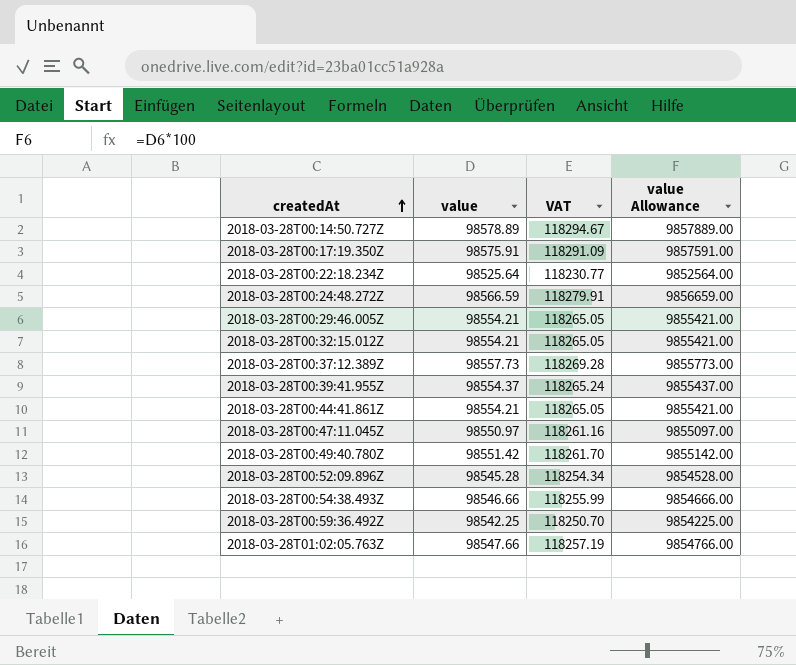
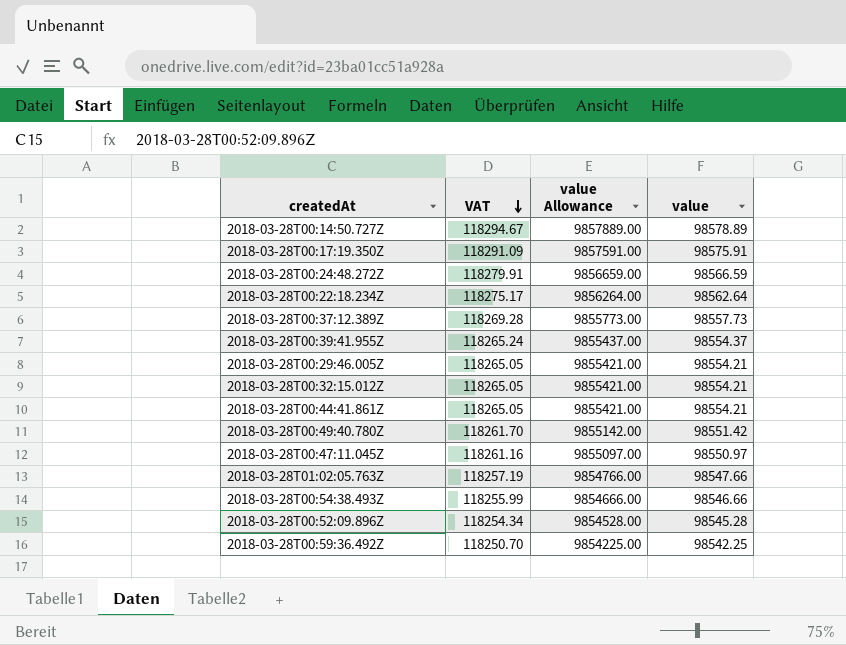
row order: createdAt ascending -> VAT descending
column value | position: 2 -> 4
2018-03-28T00:22:18.234Z | VAT: 118230.77 -> 118275.17
2018-03-28T00:22:18.234Z | value Allowance: 9852564.00 -> 9856264.00
2018-03-28T00:22:18.234Z | value: 98525.64 -> 98562.64

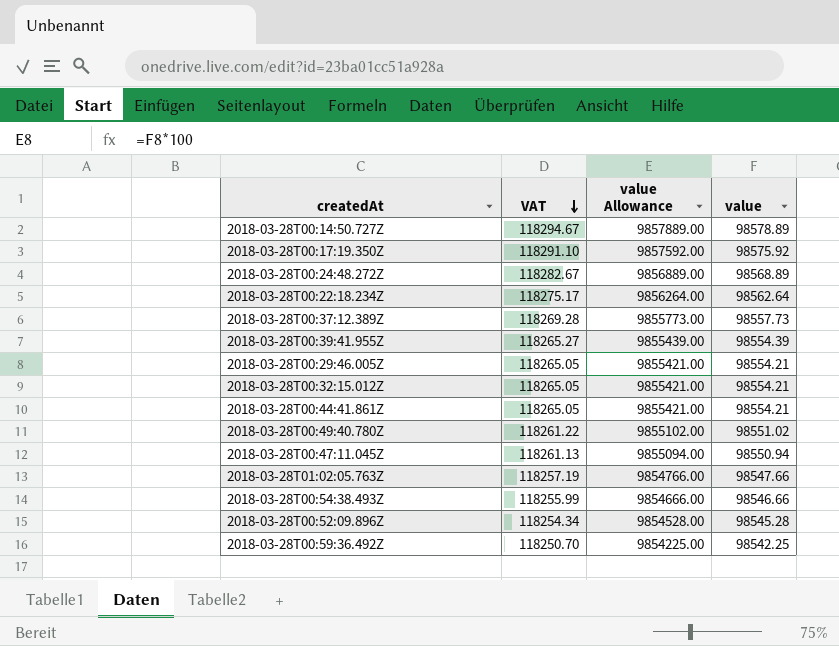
2018-03-28T00:17:19.350Z | VAT: 118291.09 -> 118291.10
2018-03-28T00:17:19.350Z | value Allowance: 9857591.00 -> 9857592.00
2018-03-28T00:17:19.350Z | value: 98575.91 -> 98575.92
2018-03-28T00:24:48.272Z | VAT: 118279.91 -> 118282.67
2018-03-28T00:24:48.272Z | value Allowance: 9856659.00 -> 9856889.00
2018-03-28T00:24:48.272Z | value: 98566.59 -> 98568.89
2018-03-28T00:39:41.955Z | VAT: 118265.24 -> 118265.27
2018-03-28T00:39:41.955Z | value Allowance: 9855437.00 -> 9855439.00
2018-03-28T00:39:41.955Z | value: 98554.37 -> 98554.39
2018-03-28T00:49:40.780Z | VAT: 118261.70 -> 118261.22
2018-03-28T00:49:40.780Z | value Allowance: 9855142.00 -> 9855102.00
2018-03-28T00:49:40.780Z | value: 98551.42 -> 98551.02
2018-03-28T00:47:11.045Z | VAT: 118261.16 -> 118261.13
2018-03-28T00:47:11.045Z | value Allowance: 9855097.00 -> 9855094.00
2018-03-28T00:47:11.045Z | value: 98550.97 -> 98550.94

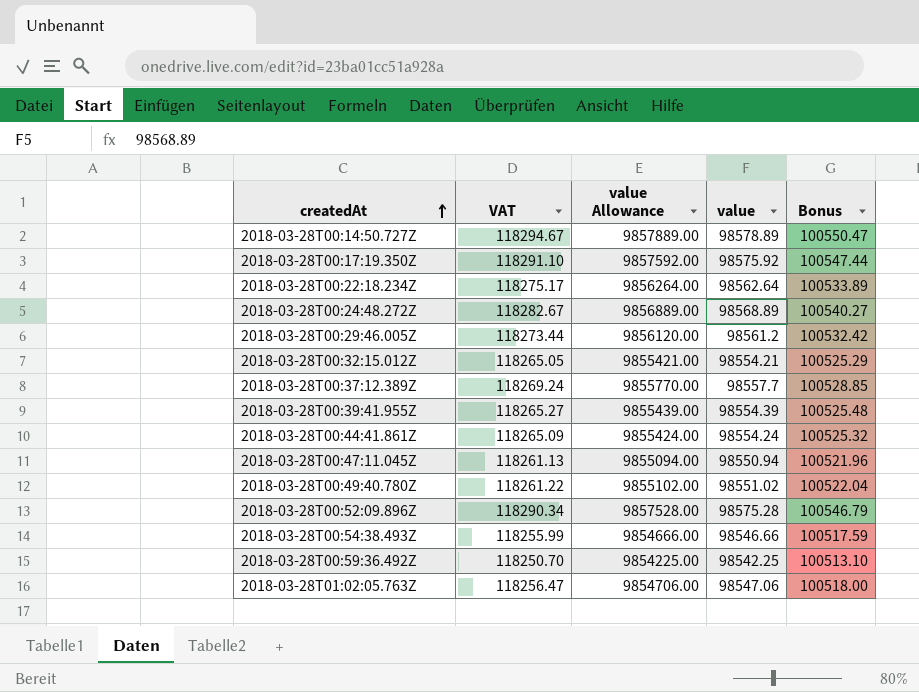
row order: VAT descending -> createdAt ascending
column Bonus | formula: none -> [value] * 1.02
2018-03-28T00:29:46.005Z | VAT: 118265.05 -> 118273.44
2018-03-28T00:29:46.005Z | value Allowance: 9855421.00 -> 9856120.00
2018-03-28T00:29:46.005Z | value: 98554.21 -> 98561.2
2018-03-28T00:37:12.389Z | VAT: 118269.28 -> 118269.24
2018-03-28T00:37:12.389Z | value Allowance: 9855773.00 -> 9855770.00
2018-03-28T00:37:12.389Z | value: 98557.73 -> 98557.7
2018-03-28T00:44:41.861Z | VAT: 118265.05 -> 118265.09
2018-03-28T00:44:41.861Z | value Allowance: 9855421.00 -> 9855424.00
2018-03-28T00:44:41.861Z | value: 98554.21 -> 98554.24
2018-03-28T00:52:09.896Z | VAT: 118254.34 -> 118290.34
2018-03-28T00:52:09.896Z | value Allowance: 9854528.00 -> 9857528.00
2018-03-28T00:52:09.896Z | value: 98545.28 -> 98575.28
2018-03-28T01:02:05.763Z | VAT: 118257.19 -> 118256.47
2018-03-28T01:02:05.763Z | value Allowance: 9854766.00 -> 9854706.00
2018-03-28T01:02:05.763Z | value: 98547.66 -> 98547.06

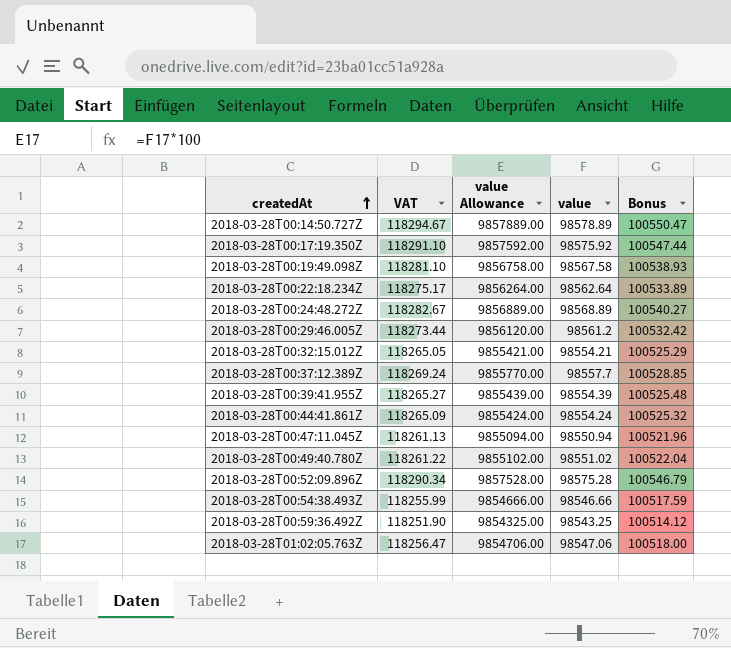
row 2018-03-28T00:19:49.098Z: none -> 118281.10 | 9856758.00 | 98567.58 | 100538.93
2018-03-28T00:59:36.492Z | VAT: 118250.70 -> 118251.90
2018-03-28T00:59:36.492Z | value Allowance: 9854225.00 -> 9854325.00
2018-03-28T00:59:36.492Z | value: 98542.25 -> 98543.25
2018-03-28T00:59:36.492Z | Bonus: 100513.10 -> 100514.12

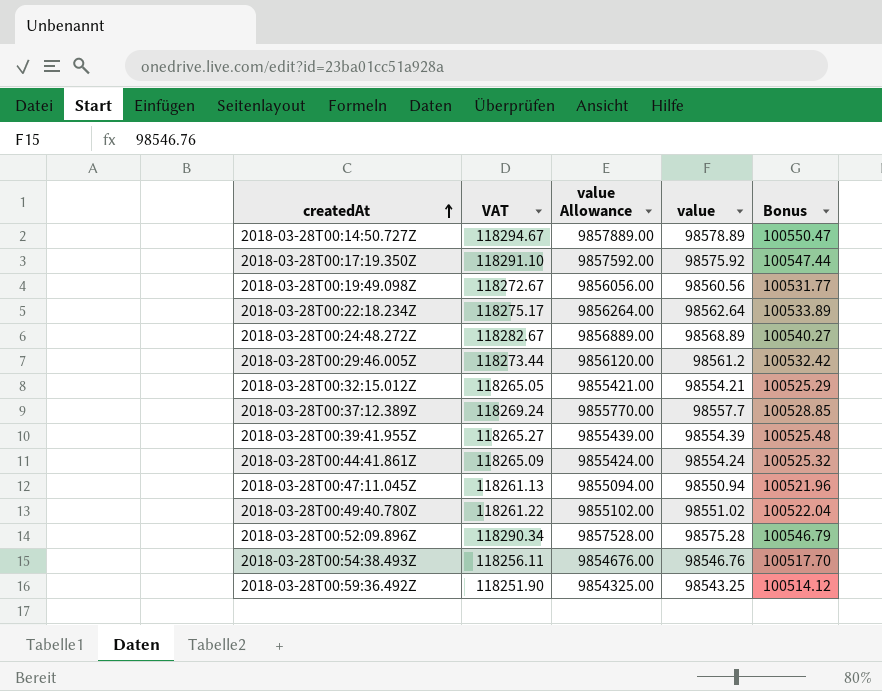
row 2018-03-28T01:02:05.763Z: 118256.47 | 9854706.00 | 98547.06 | 100518.00 -> none
2018-03-28T00:19:49.098Z | VAT: 118281.10 -> 118272.67
2018-03-28T00:19:49.098Z | value Allowance: 9856758.00 -> 9856056.00
2018-03-28T00:19:49.098Z | value: 98567.58 -> 98560.56
2018-03-28T00:19:49.098Z | Bonus: 100538.93 -> 100531.77
2018-03-28T00:54:38.493Z | VAT: 118255.99 -> 118256.11
2018-03-28T00:54:38.493Z | value Allowance: 9854666.00 -> 9854676.00
2018-03-28T00:54:38.493Z | value: 98546.66 -> 98546.76
2018-03-28T00:54:38.493Z | Bonus: 100517.59 -> 100517.70

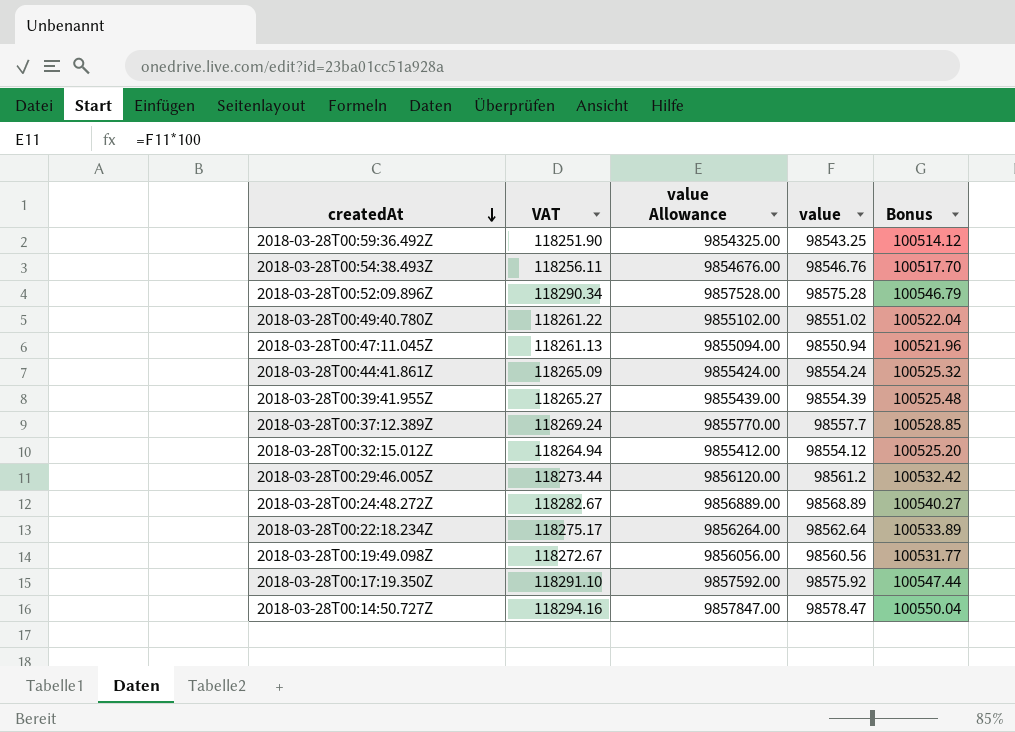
row order: createdAt ascending -> createdAt descending
2018-03-28T00:32:15.012Z | VAT: 118265.05 -> 118264.94
2018-03-28T00:32:15.012Z | value Allowance: 9855421.00 -> 9855412.00
2018-03-28T00:32:15.012Z | value: 98554.21 -> 98554.12
2018-03-28T00:32:15.012Z | Bonus: 100525.29 -> 100525.20
2018-03-28T00:14:50.727Z | VAT: 118294.67 -> 118294.16
2018-03-28T00:14:50.727Z | value Allowance: 9857889.00 -> 9857847.00
2018-03-28T00:14:50.727Z | value: 98578.89 -> 98578.47
2018-03-28T00:14:50.727Z | Bonus: 100550.47 -> 100550.04

